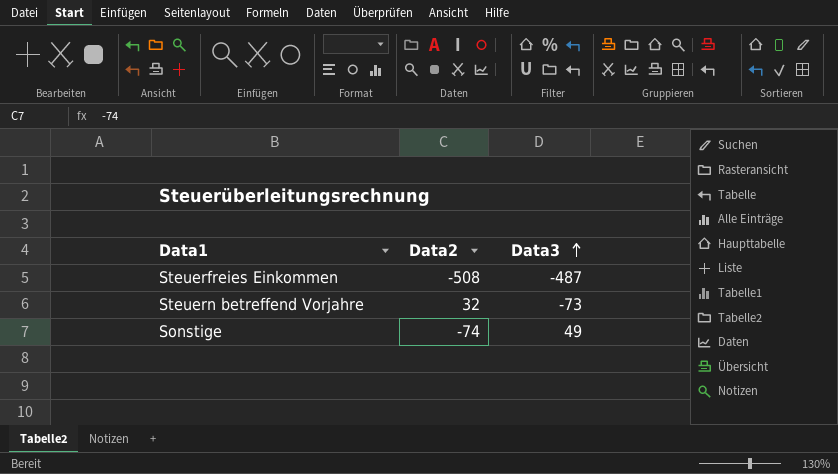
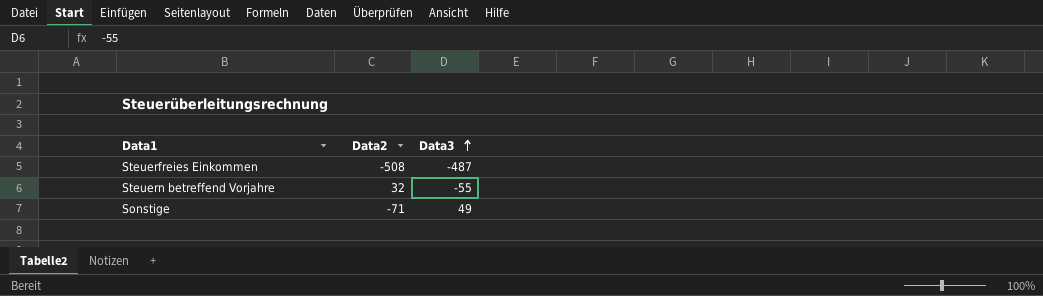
Steuern betreffend Vorjahre | Data3: -73 -> -55
Sonstige | Data2: -74 -> -71

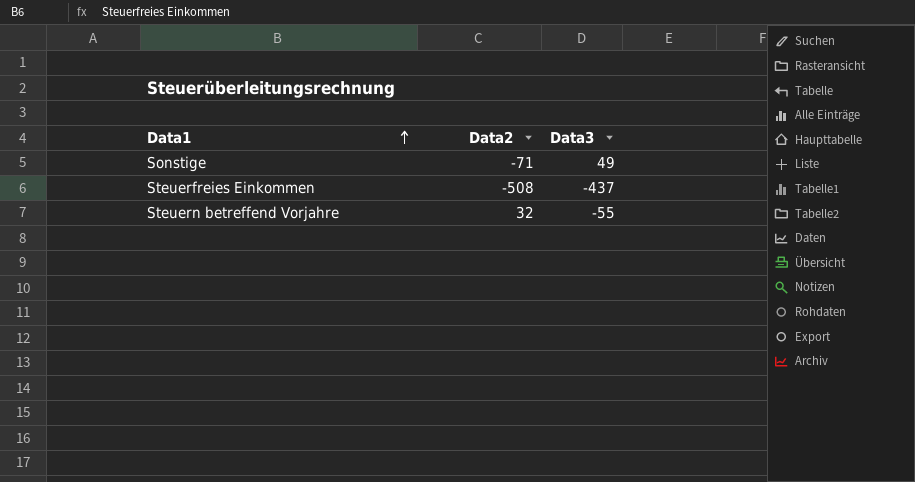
row order: Data3 ascending -> Data1 ascending
Steuerfreies Einkommen | Data3: -487 -> -437

